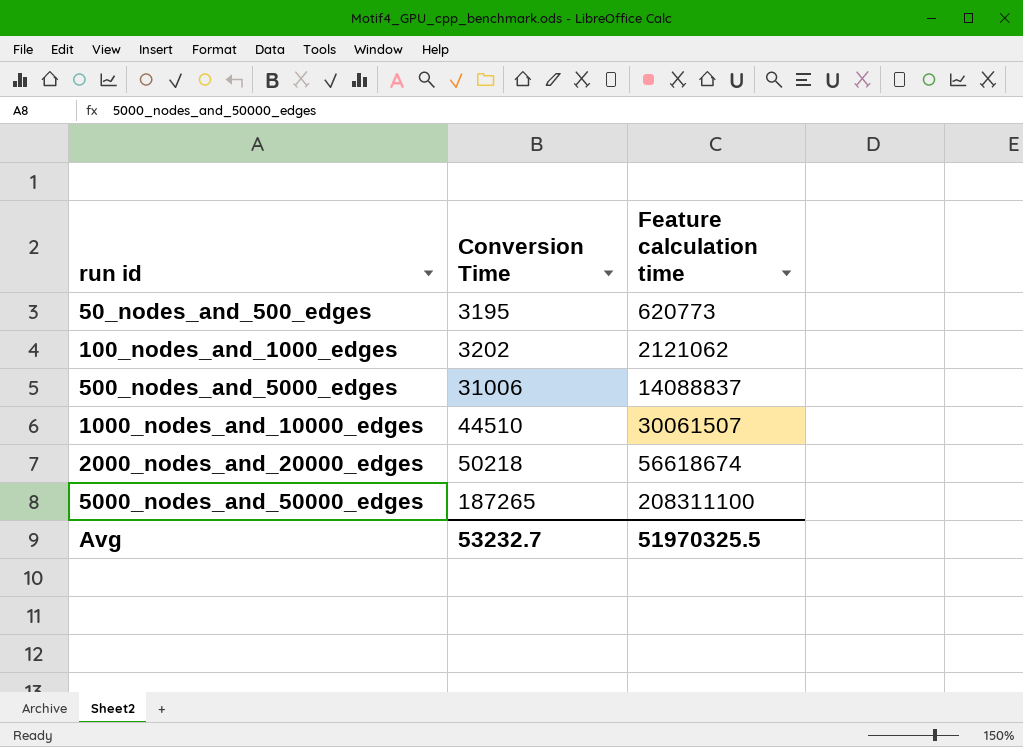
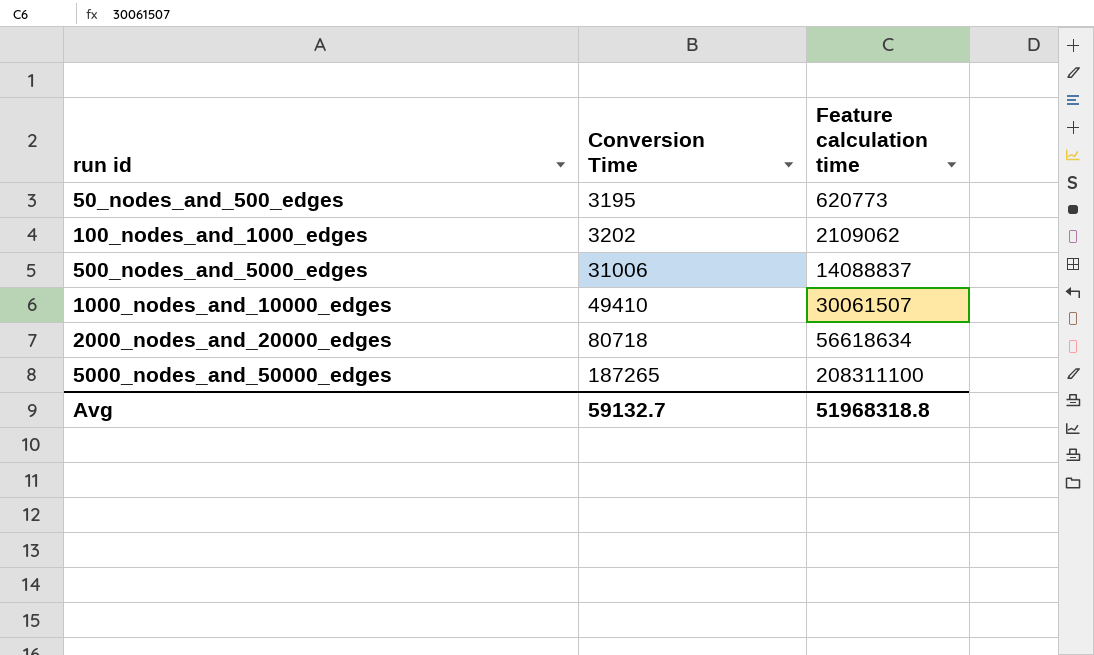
100_nodes_and_1000_edges | Feature calculation time: 2121062 -> 2109062
1000_nodes_and_10000_edges | Conversion Time: 44510 -> 49410
2000_nodes_and_20000_edges | Conversion Time: 50218 -> 80718
2000_nodes_and_20000_edges | Feature calculation time: 56618674 -> 56618634
Avg | Conversion Time: 53232.7 -> 59132.7
Avg | Feature calculation time: 51970325.5 -> 51968318.8

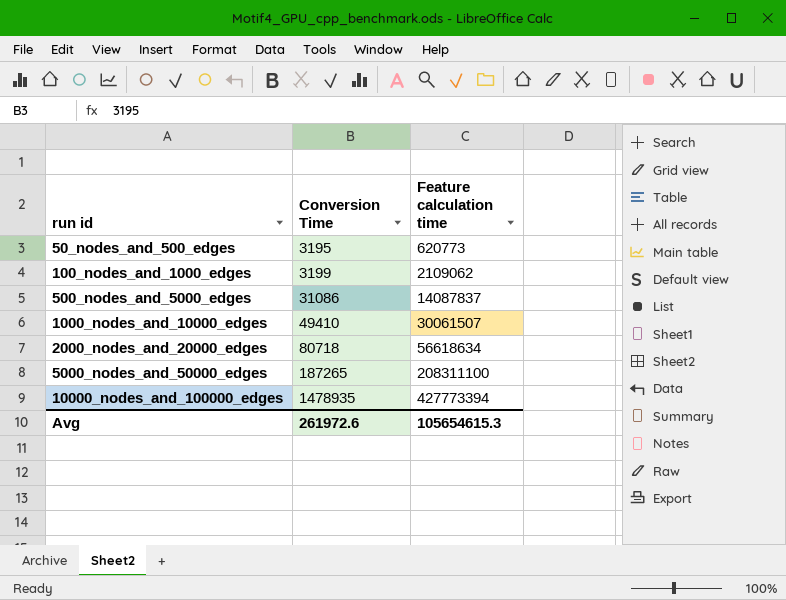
100_nodes_and_1000_edges | Conversion Time: 3202 -> 3199
500_nodes_and_5000_edges | Conversion Time: 31006 -> 31086
500_nodes_and_5000_edges | Feature calculation time: 14088837 -> 14087837
row 10000_nodes_and_100000_edges: none -> 1478935 | 427773394
Avg | Conversion Time: 59132.7 -> 261972.6
Avg | Feature calculation time: 51968318.8 -> 105654615.3

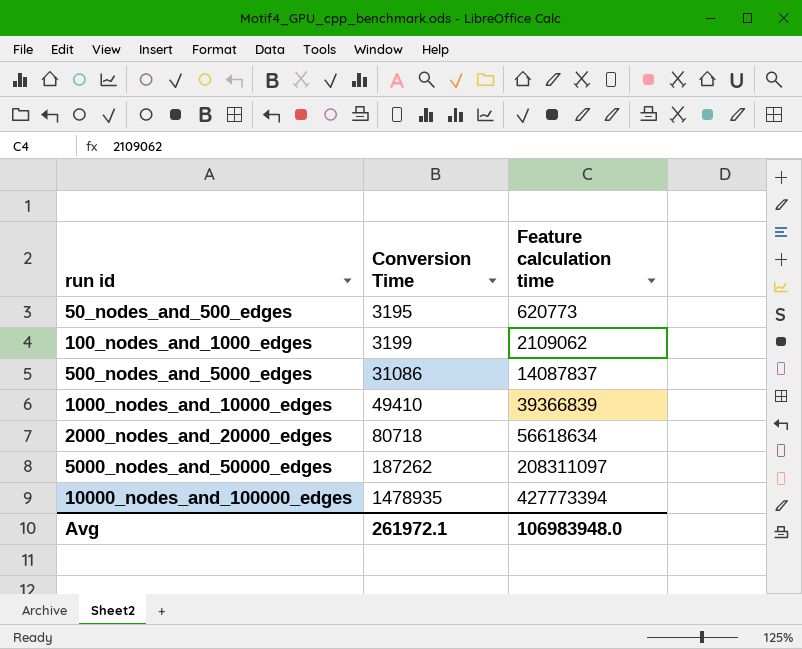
1000_nodes_and_10000_edges | Feature calculation time: 30061507 -> 39366839
5000_nodes_and_50000_edges | Conversion Time: 187265 -> 187262
5000_nodes_and_50000_edges | Feature calculation time: 208311100 -> 208311097
Avg | Conversion Time: 261972.6 -> 261972.1
Avg | Feature calculation time: 105654615.3 -> 106983948.0

